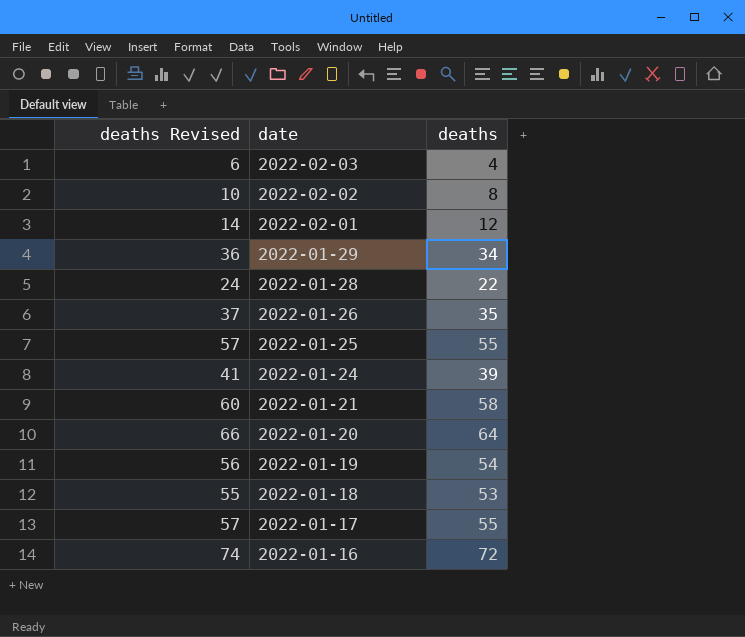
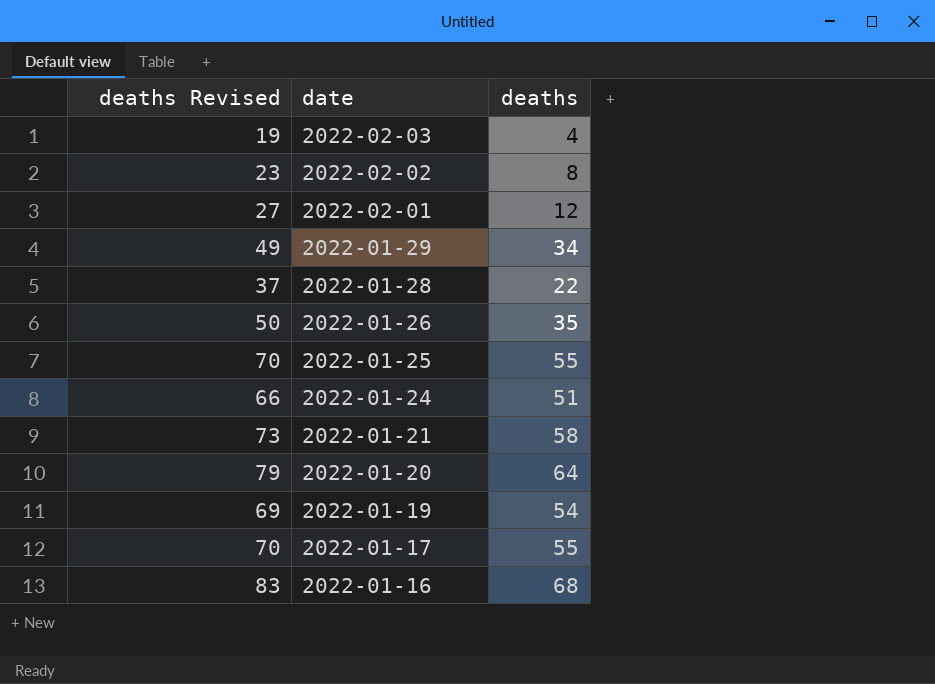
column deaths Revised | formula: [deaths] + 2 -> [deaths] + 15
row 2022-01-18: 55 | 53 -> none
2022-01-24 | deaths: 39 -> 51
2022-01-16 | deaths: 72 -> 68

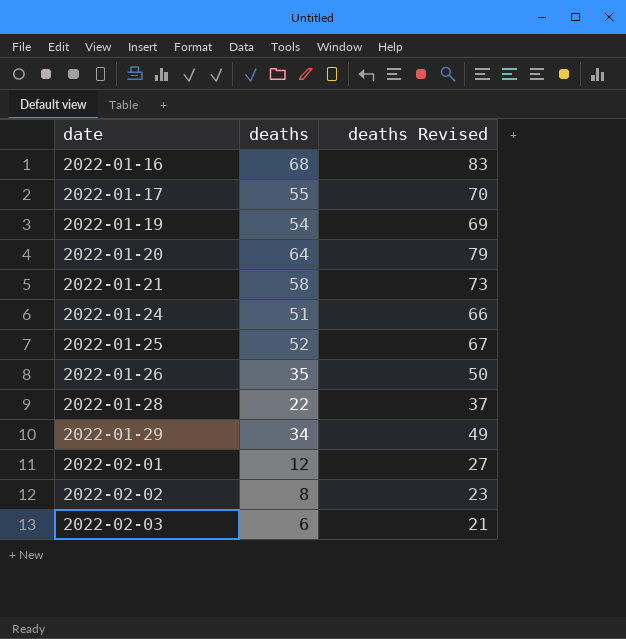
row order: date descending -> date ascending
column deaths Revised | position: 1 -> 3
2022-01-25 | deaths: 55 -> 52
2022-01-25 | deaths Revised: 70 -> 67
2022-02-03 | deaths: 4 -> 6
2022-02-03 | deaths Revised: 19 -> 21

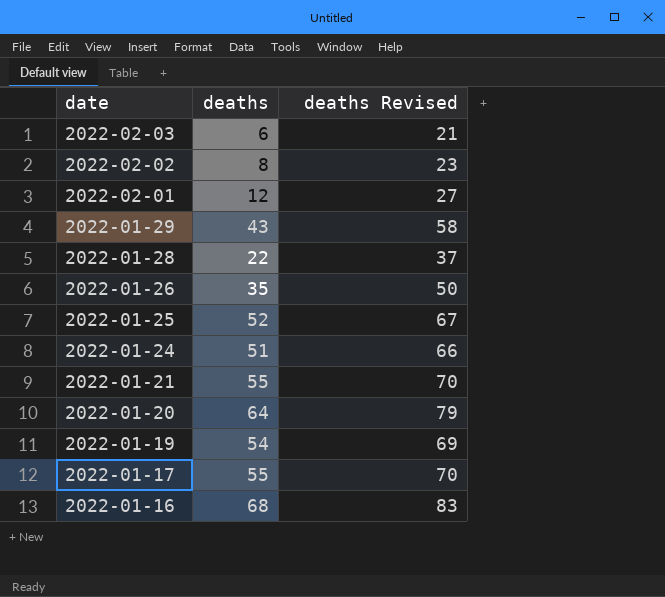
row order: date ascending -> date descending
2022-01-29 | deaths: 34 -> 43
2022-01-29 | deaths Revised: 49 -> 58
2022-01-21 | deaths: 58 -> 55
2022-01-21 | deaths Revised: 73 -> 70

